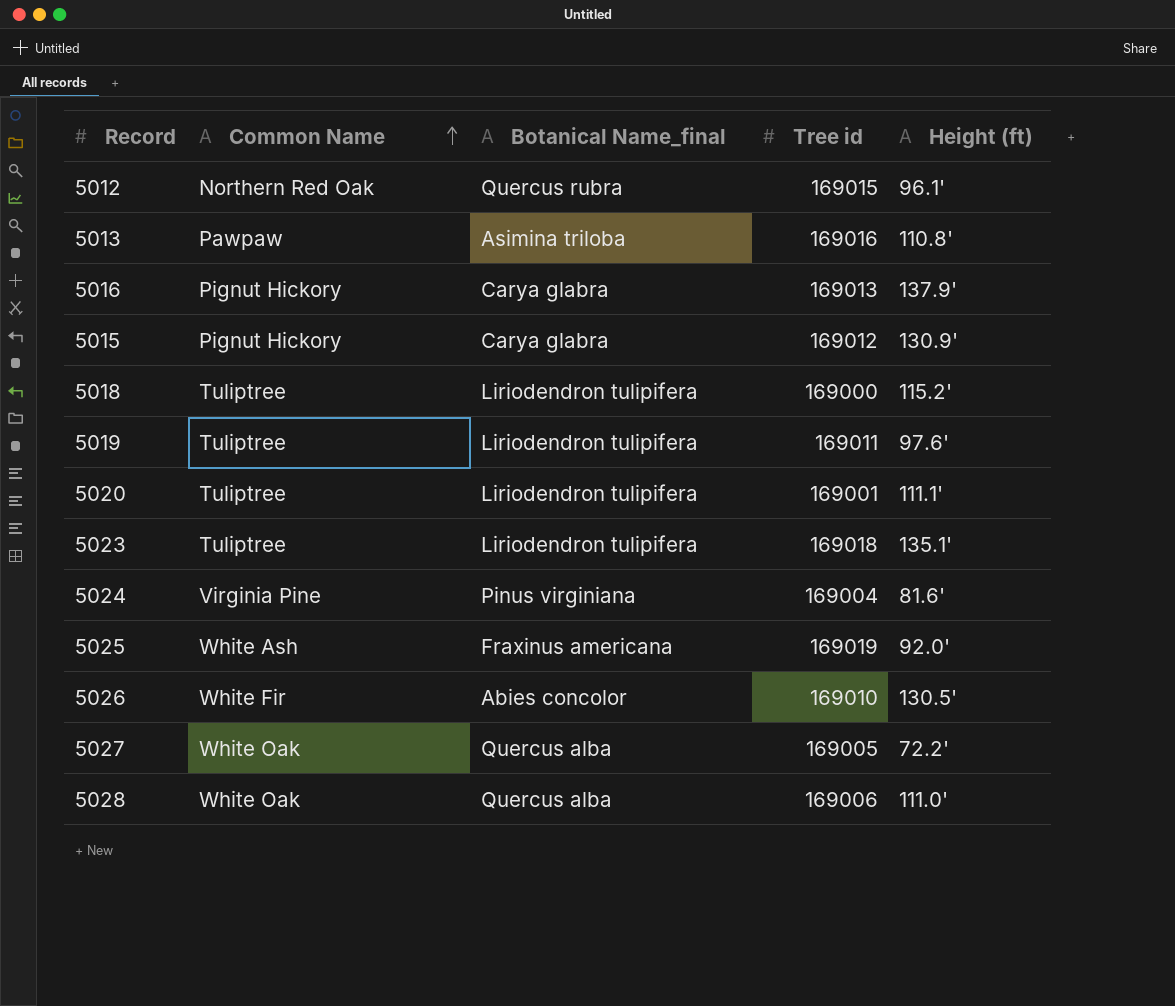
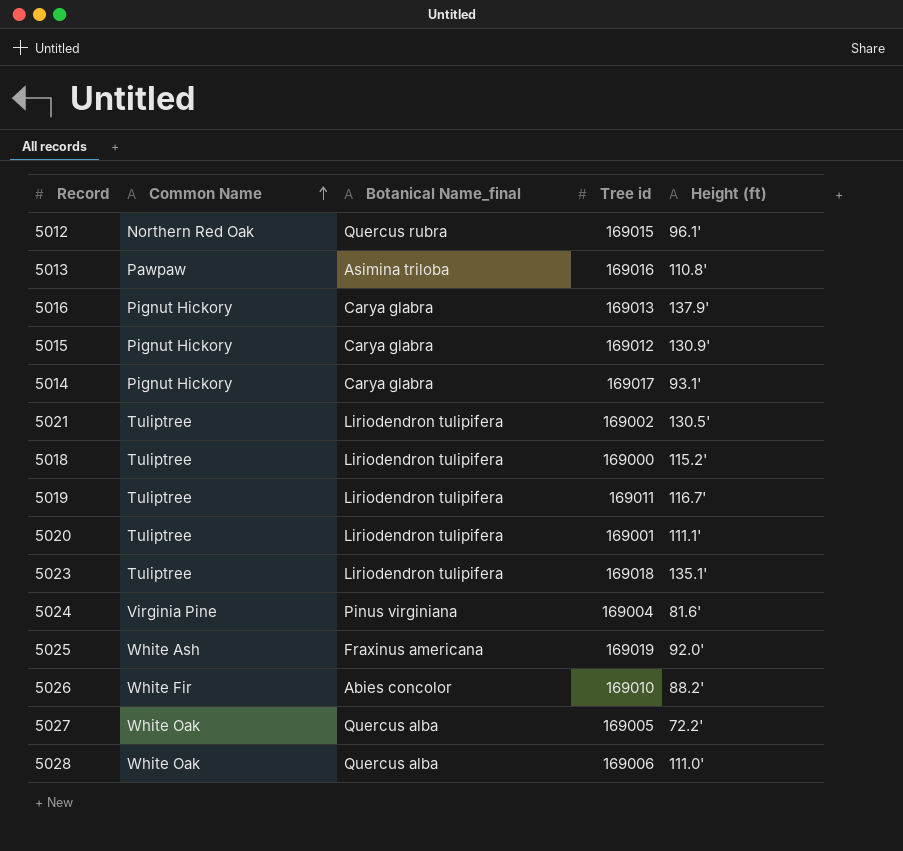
row 5014: none -> Pignut Hickory | Carya glabra | 169017 | 93.1'
row 5021: none -> Tuliptree | Liriodendron tulipifera | 169002 | 130.5'
5019 | Height (ft): 97.6' -> 116.7'
5026 | Height (ft): 130.5' -> 88.2'

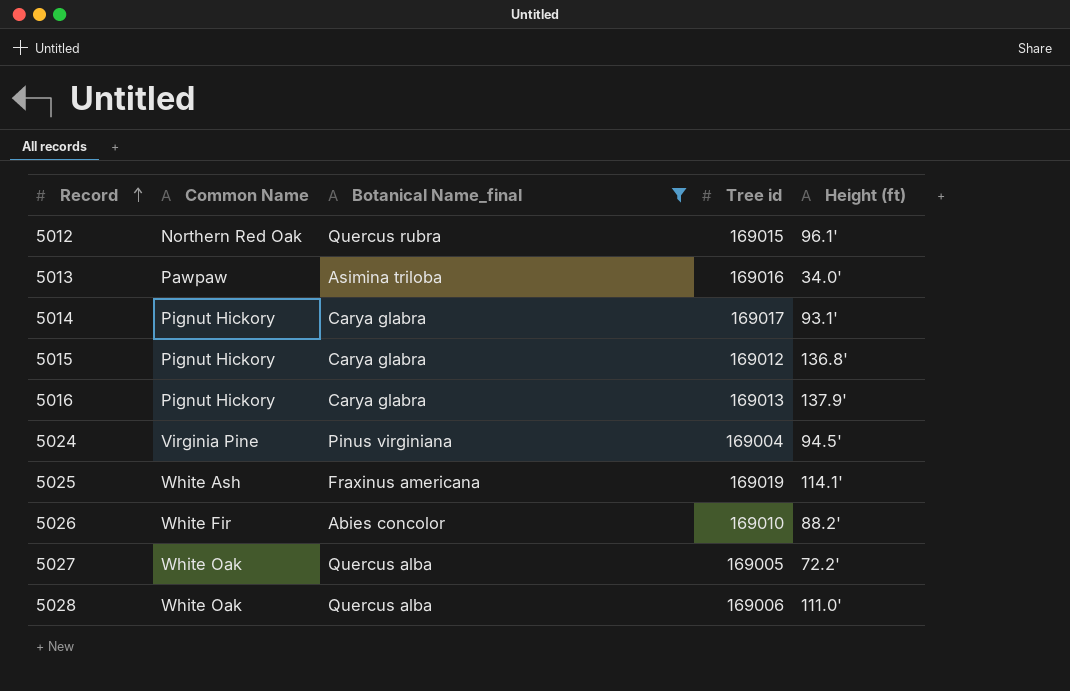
filter: none -> Botanical Name_final != Liriodendron tulipifera
row order: Common Name ascending -> Record ascending
5013 | Height (ft): 110.8' -> 34.0'
5015 | Height (ft): 130.9' -> 136.8'
5024 | Height (ft): 81.6' -> 94.5'
5025 | Height (ft): 92.0' -> 114.1'

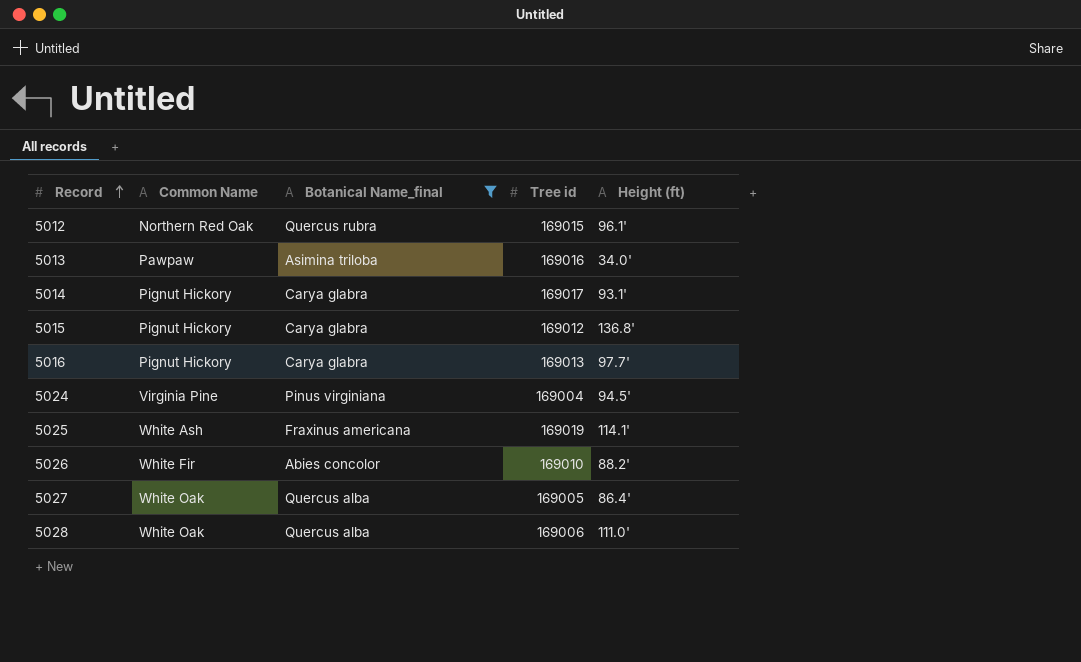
5016 | Height (ft): 137.9' -> 97.7'
5027 | Height (ft): 72.2' -> 86.4'

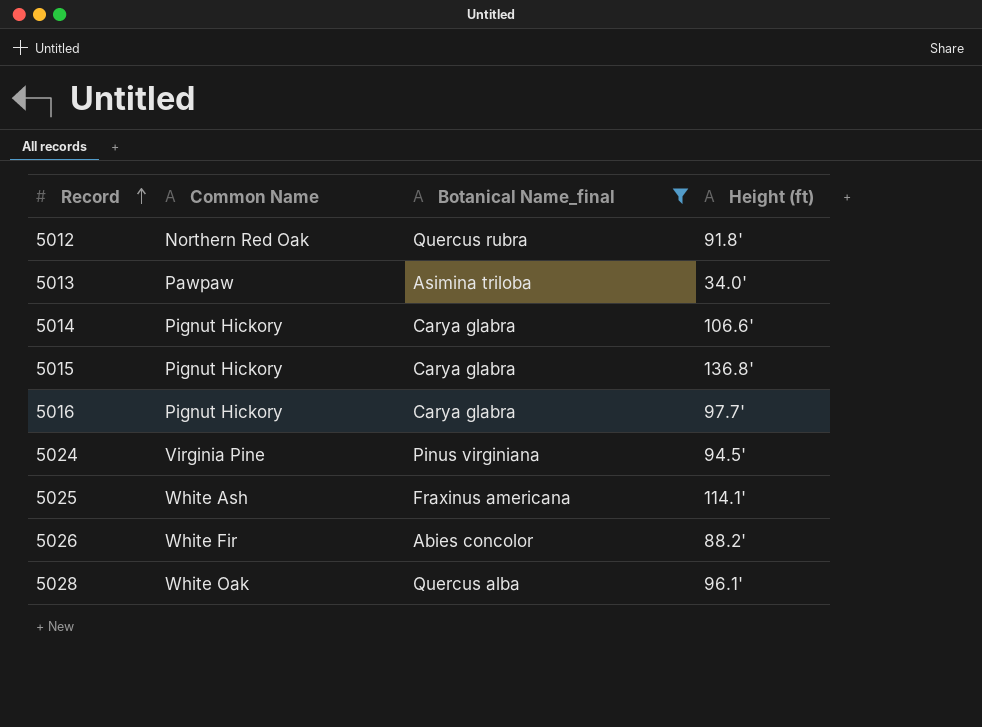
column Tree id | position: 4 -> none
row 5027: White Oak | Quercus alba | 169005 | 86.4' -> none
5012 | Height (ft): 96.1' -> 91.8'
5014 | Height (ft): 93.1' -> 106.6'
5028 | Height (ft): 111.0' -> 96.1'

